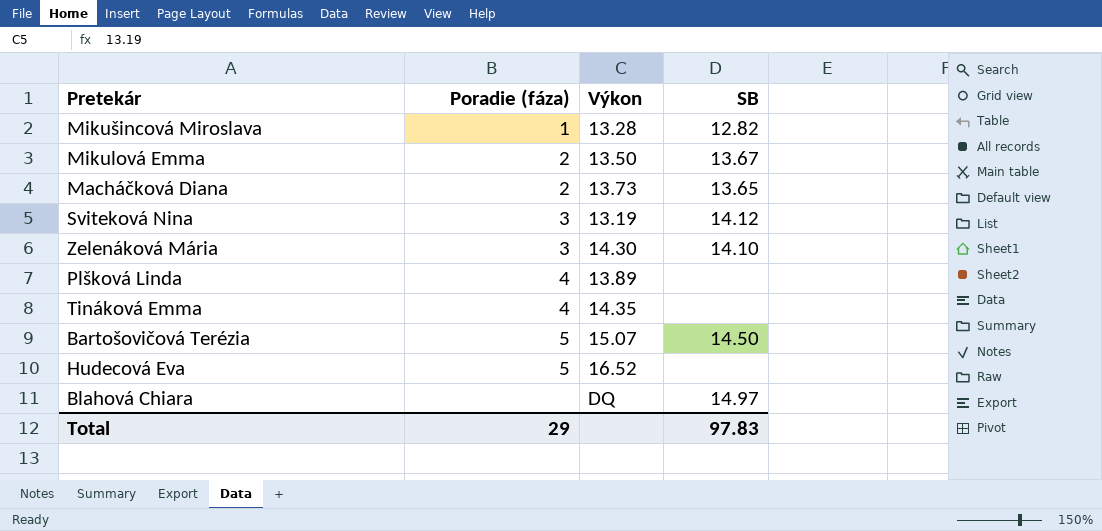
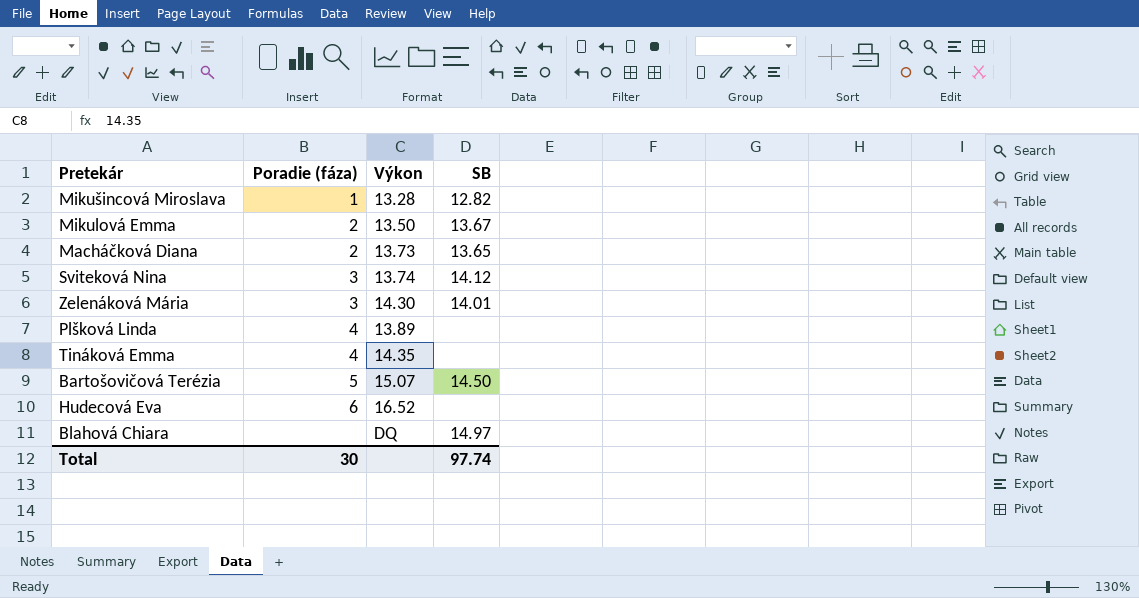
Sviteková Nina | Výkon: 13.19 -> 13.74
Zelenáková Mária | SB: 14.10 -> 14.01
Hudecová Eva | Poradie (fáza): 5 -> 6
Total | Poradie (fáza): 29 -> 30
Total | SB: 97.83 -> 97.74

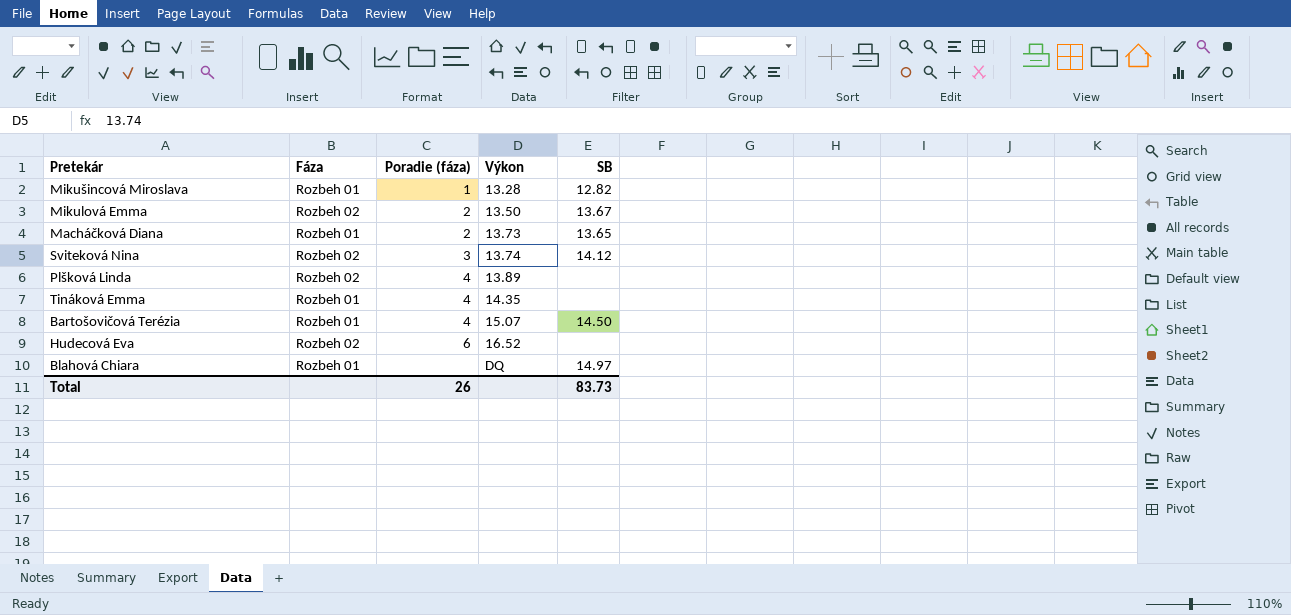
column Fáza | position: none -> 2
row Zelenáková Mária: 3 | 14.30 | 14.01 -> none
Bartošovičová Terézia | Poradie (fáza): 5 -> 4
Total | Poradie (fáza): 30 -> 26
Total | SB: 97.74 -> 83.73

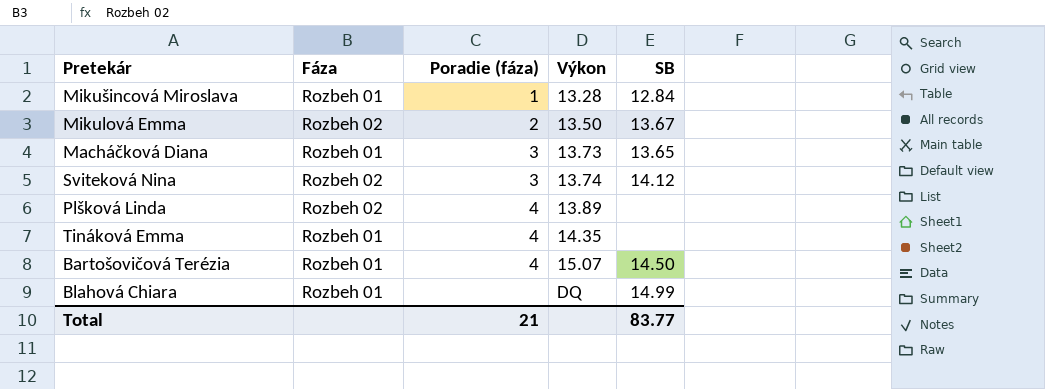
row Hudecová Eva: Rozbeh 02 | 6 | 16.52 | none -> none
Mikušincová Miroslava | SB: 12.82 -> 12.84
Macháčková Diana | Poradie (fáza): 2 -> 3
Blahová Chiara | SB: 14.97 -> 14.99
Total | Poradie (fáza): 26 -> 21
Total | SB: 83.73 -> 83.77

